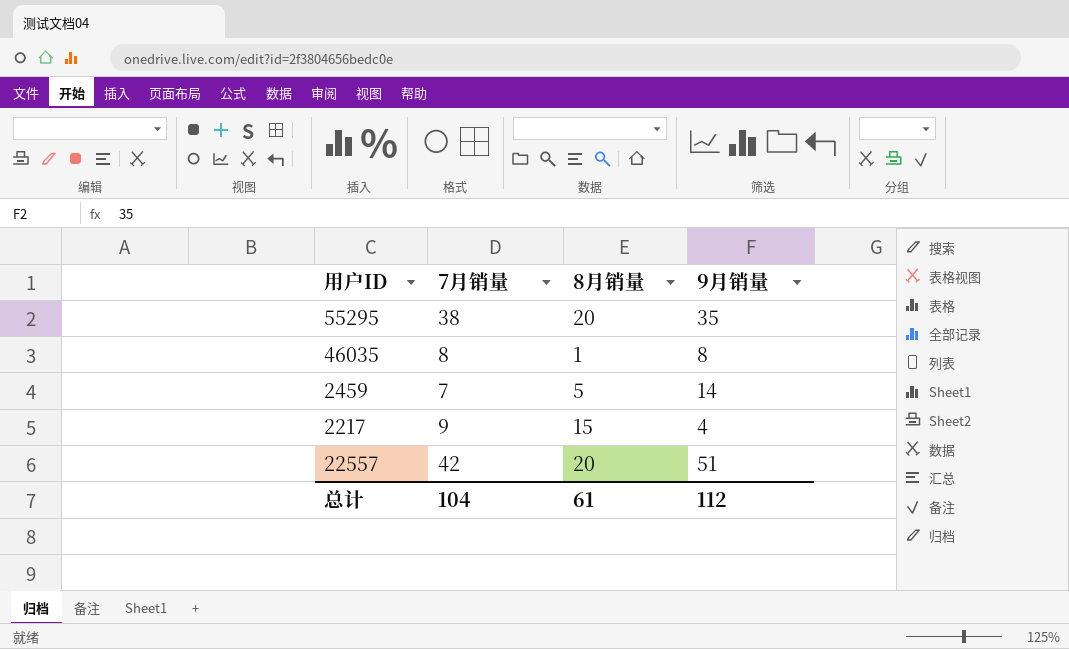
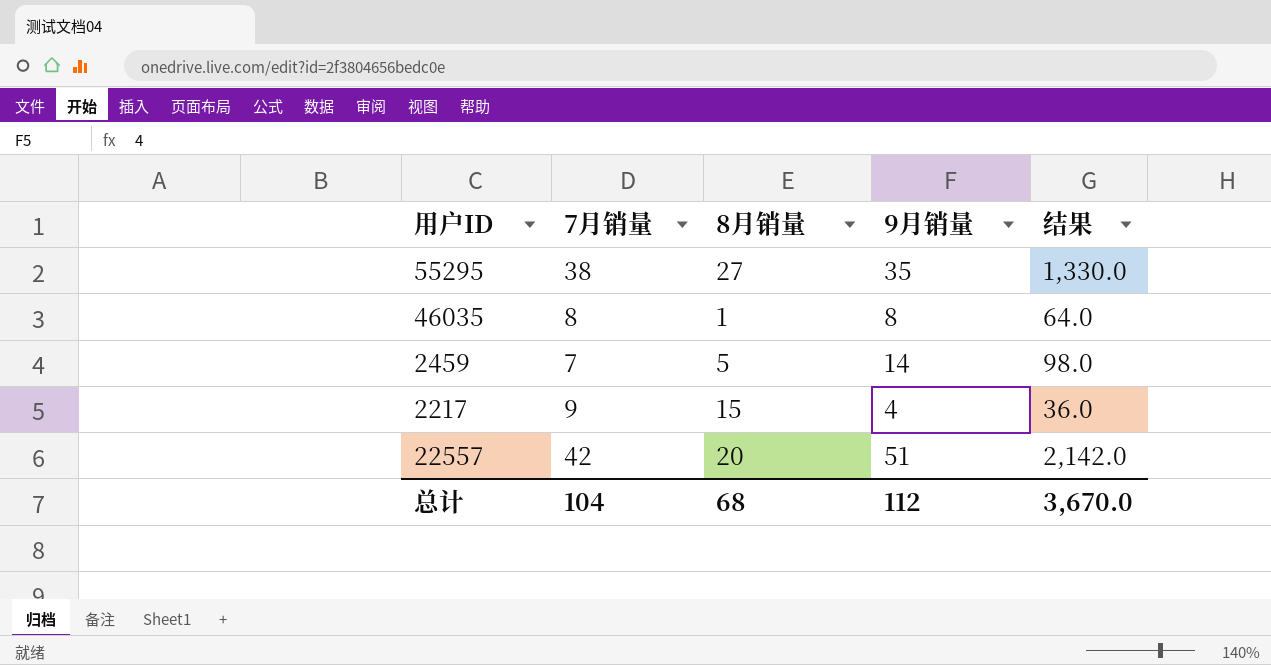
column 结果 | formula: none -> [7月销量] * [9月销量]
55295 | 8月销量: 20 -> 27
总计 | 8月销量: 61 -> 68

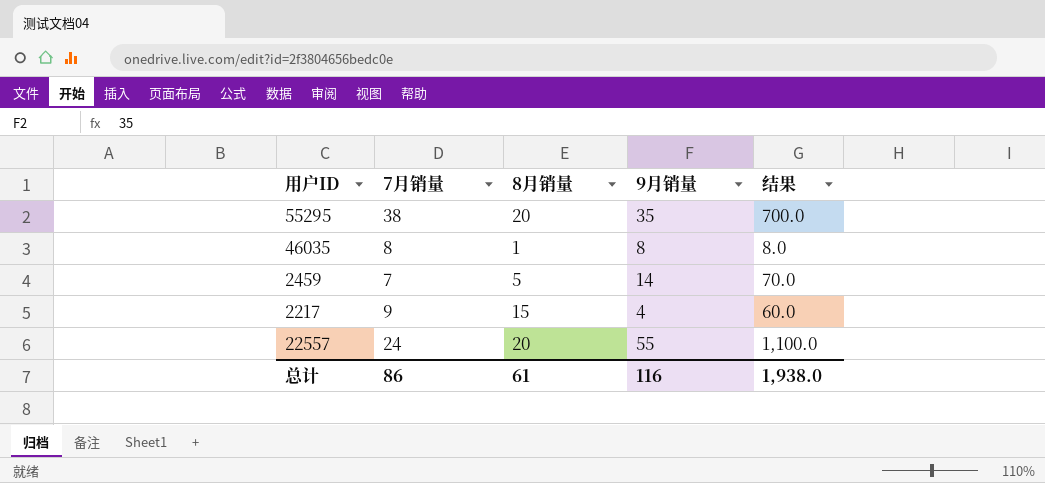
column 结果 | formula: [7月销量] * [9月销量] -> [8月销量] * [9月销量]
55295 | 8月销量: 27 -> 20
22557 | 7月销量: 42 -> 24
22557 | 9月销量: 51 -> 55
总计 | 7月销量: 104 -> 86
总计 | 8月销量: 68 -> 61
总计 | 9月销量: 112 -> 116
总计 | 结果: 3,670.0 -> 1,938.0

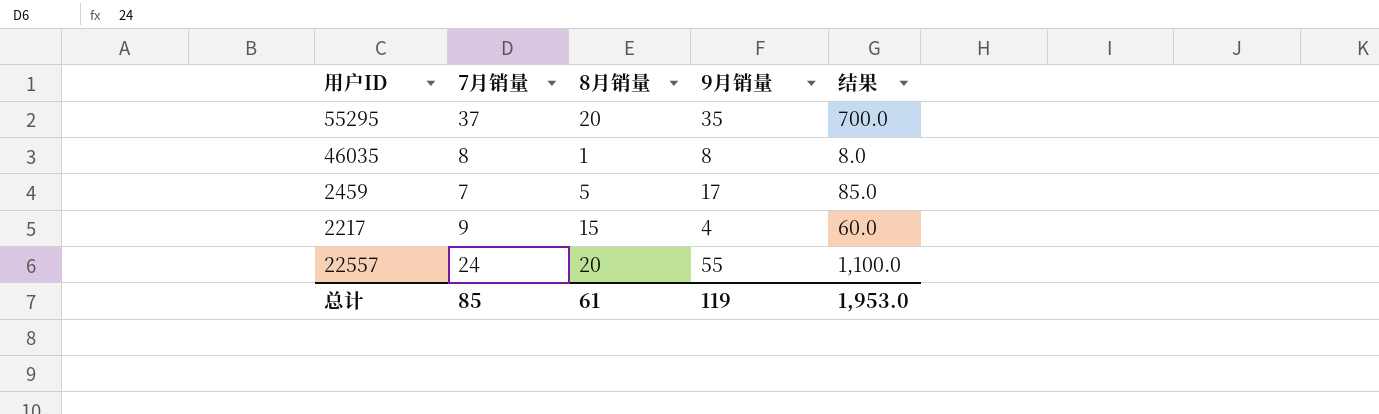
55295 | 7月销量: 38 -> 37
2459 | 9月销量: 14 -> 17
2459 | 结果: 70.0 -> 85.0
总计 | 7月销量: 86 -> 85
总计 | 9月销量: 116 -> 119
总计 | 结果: 1,938.0 -> 1,953.0

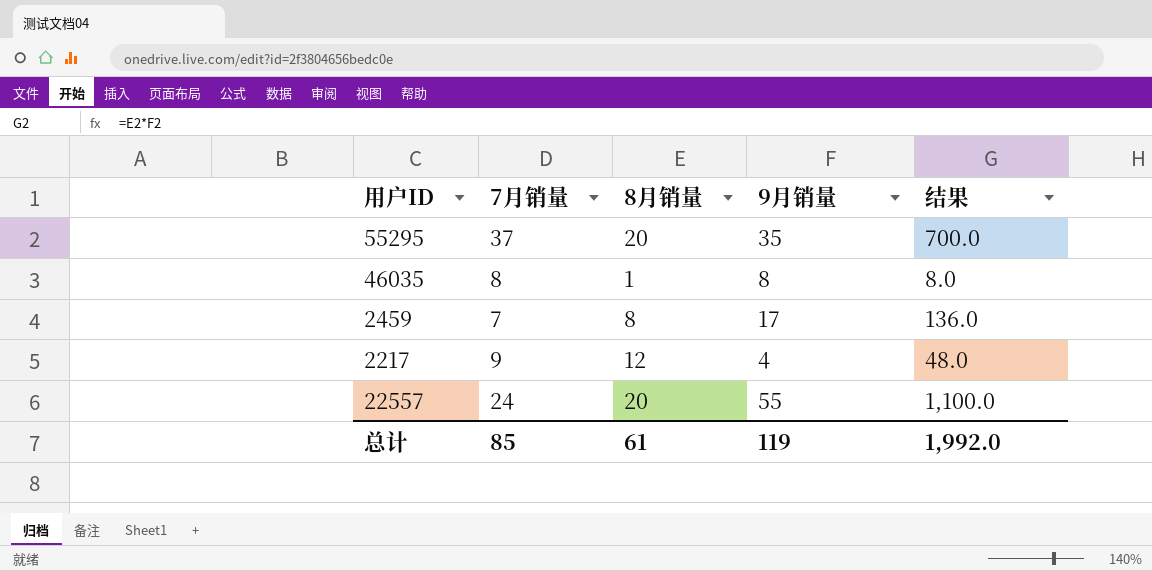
2459 | 8月销量: 5 -> 8
2459 | 结果: 85.0 -> 136.0
2217 | 8月销量: 15 -> 12
2217 | 结果: 60.0 -> 48.0
总计 | 结果: 1,953.0 -> 1,992.0

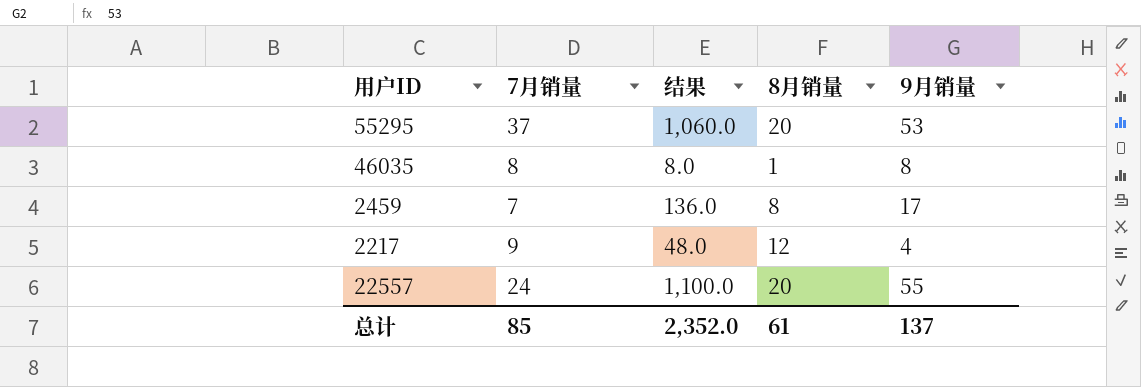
column 结果 | position: 5 -> 3
55295 | 结果: 700.0 -> 1,060.0
55295 | 9月销量: 35 -> 53
总计 | 结果: 1,992.0 -> 2,352.0
总计 | 9月销量: 119 -> 137

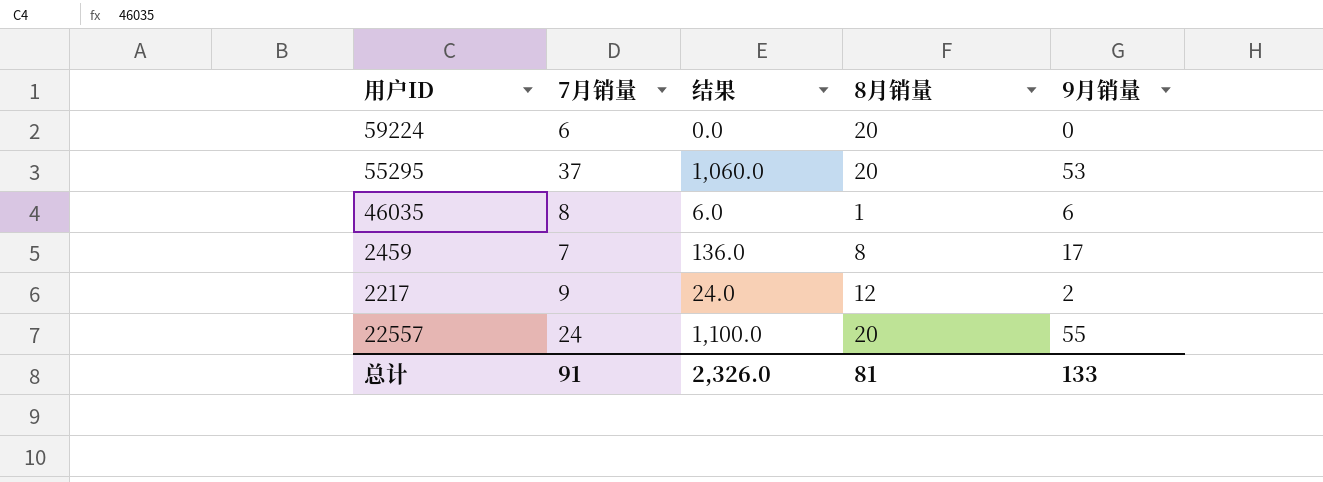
row 59224: none -> 6 | 0.0 | 20 | 0
46035 | 结果: 8.0 -> 6.0
46035 | 9月销量: 8 -> 6
2217 | 结果: 48.0 -> 24.0
2217 | 9月销量: 4 -> 2
总计 | 7月销量: 85 -> 91
总计 | 结果: 2,352.0 -> 2,326.0
总计 | 8月销量: 61 -> 81
总计 | 9月销量: 137 -> 133

